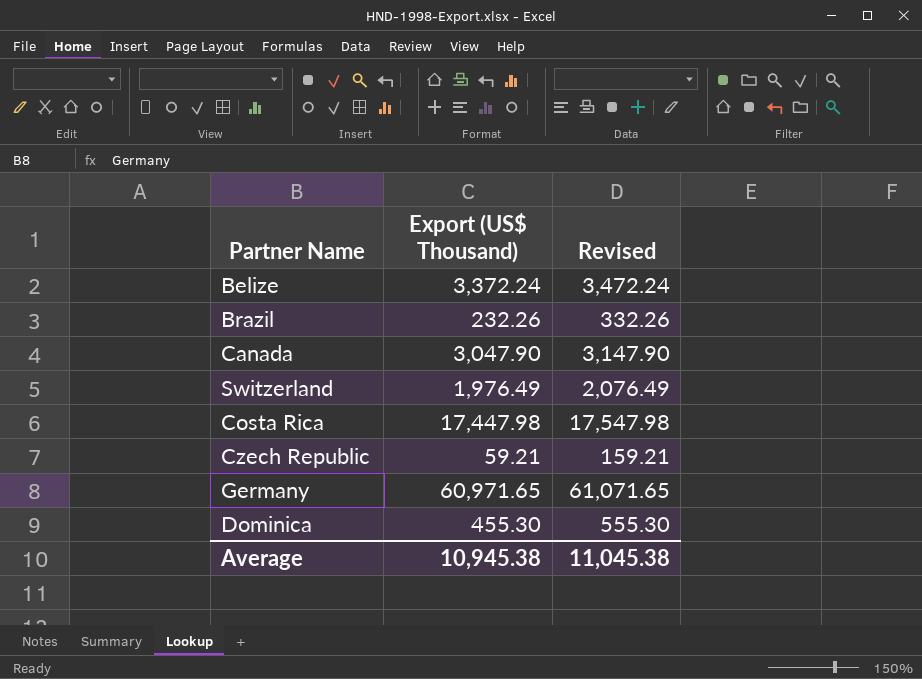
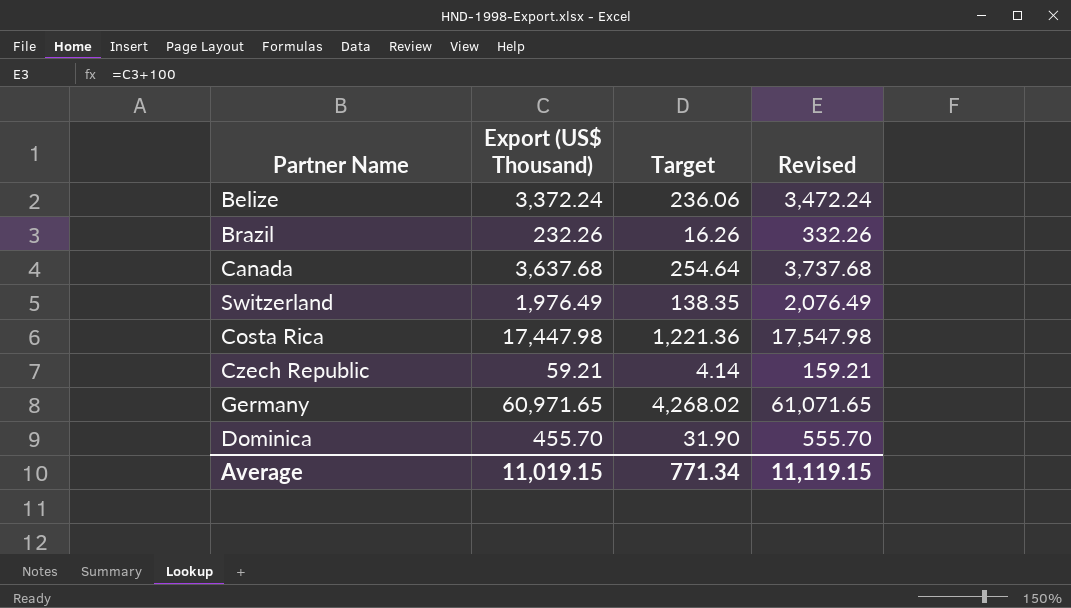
column Target | formula: none -> [Export (US$ Thousand)] * 0.07
Canada | Export (US$ Thousand): 3,047.90 -> 3,637.68
Canada | Revised: 3,147.90 -> 3,737.68
Dominica | Export (US$ Thousand): 455.30 -> 455.70
Dominica | Revised: 555.30 -> 555.70
Average | Export (US$ Thousand): 10,945.38 -> 11,019.15
Average | Revised: 11,045.38 -> 11,119.15

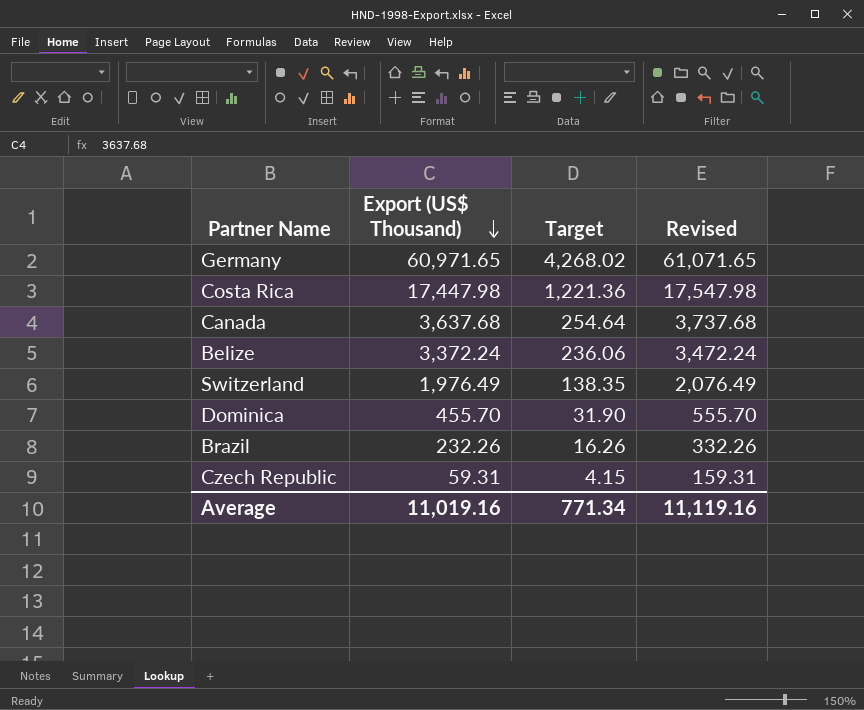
row order: none -> Export (US$ Thousand) descending
Czech Republic | Export (US$ Thousand): 59.21 -> 59.31
Czech Republic | Target: 4.14 -> 4.15
Czech Republic | Revised: 159.21 -> 159.31
Average | Export (US$ Thousand): 11,019.15 -> 11,019.16
Average | Revised: 11,119.15 -> 11,119.16

